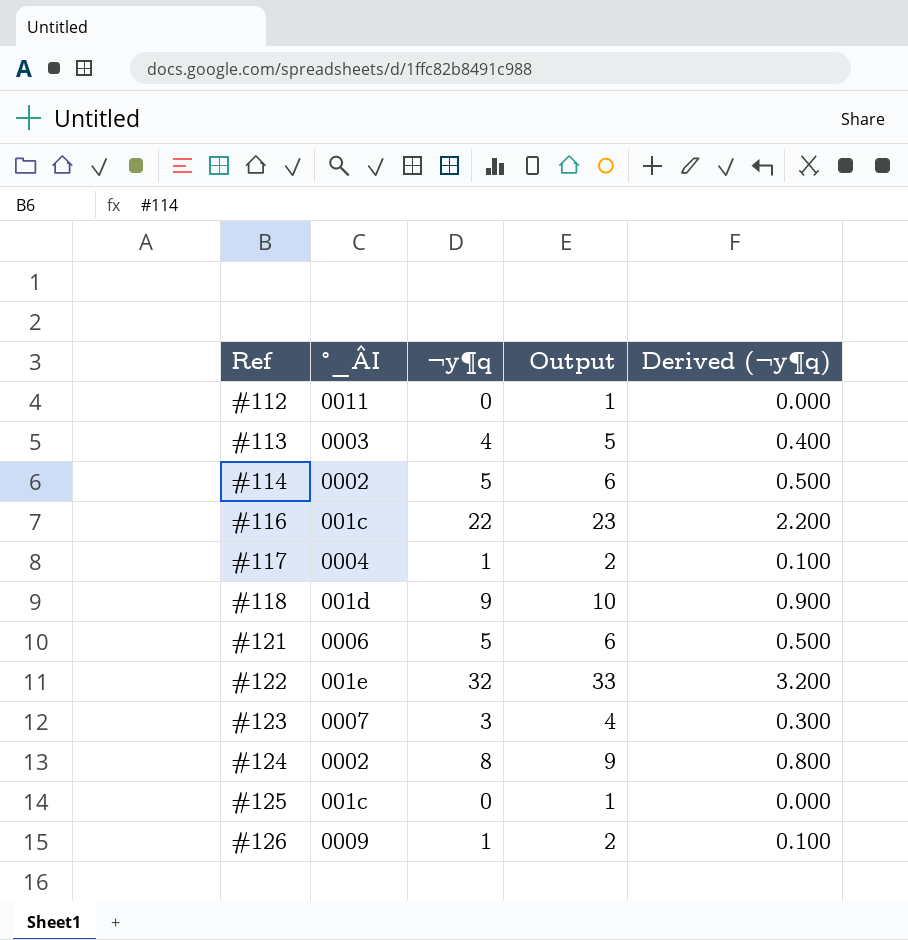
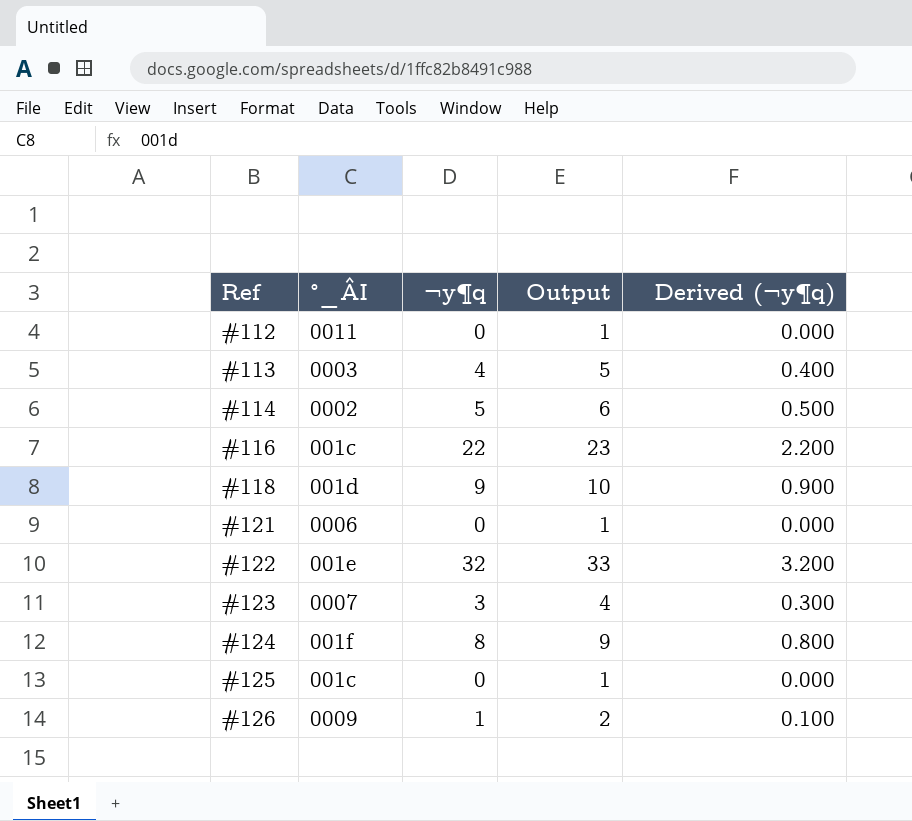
row #117: 0004 | 1 | 2 | 0.100 -> none
#121 | ¬y¶q: 5 -> 0
#121 | Output: 6 -> 1
#121 | Derived (¬y¶q): 0.500 -> 0.000
#124 | °_ÂI: 0002 -> 001f

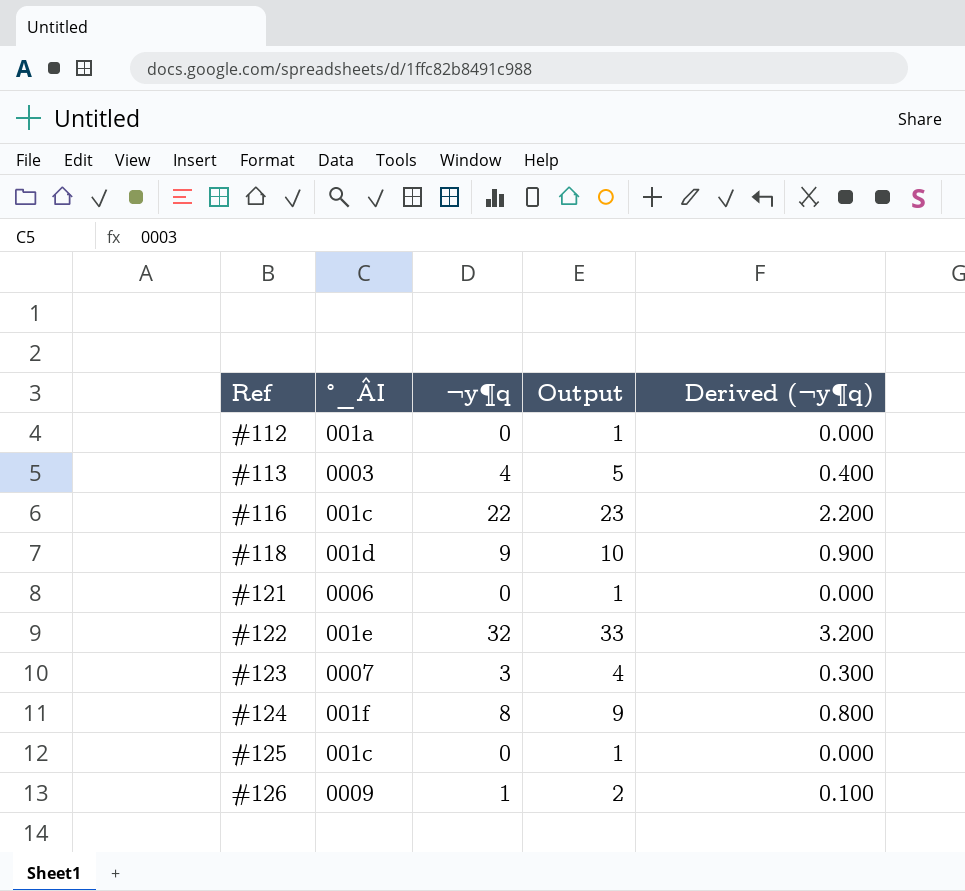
row #114: 0002 | 5 | 6 | 0.500 -> none
#112 | °_ÂI: 0011 -> 001a

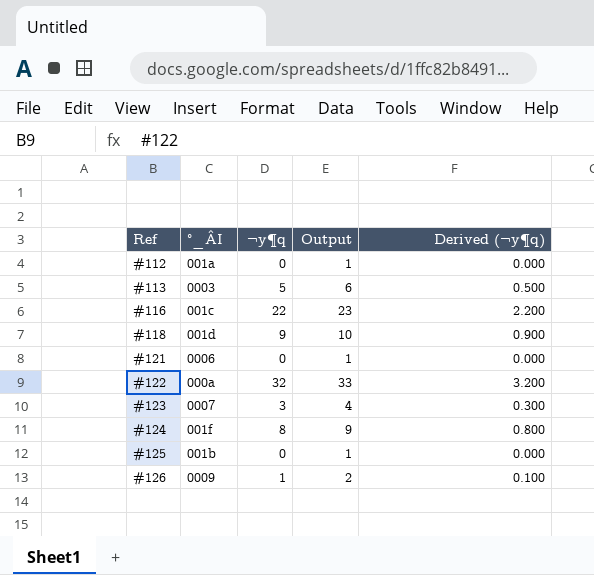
#113 | ¬y¶q: 4 -> 5
#113 | Output: 5 -> 6
#113 | Derived (¬y¶q): 0.400 -> 0.500
#122 | °_ÂI: 001e -> 000a
#125 | °_ÂI: 001c -> 001b

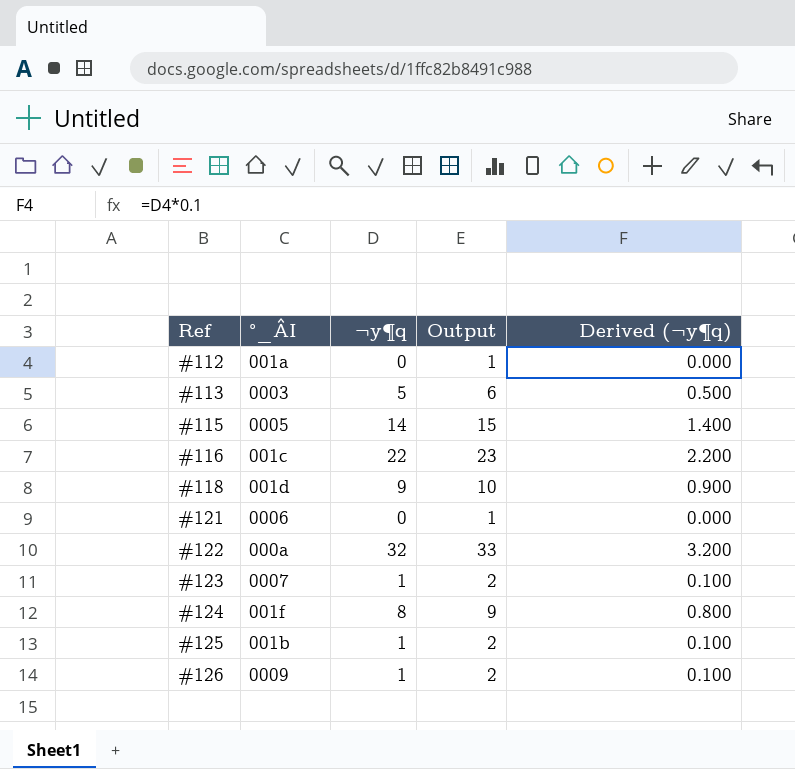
row #115: none -> 0005 | 14 | 15 | 1.400
#123 | ¬y¶q: 3 -> 1
#123 | Output: 4 -> 2
#123 | Derived (¬y¶q): 0.300 -> 0.100
#125 | ¬y¶q: 0 -> 1
#125 | Output: 1 -> 2
#125 | Derived (¬y¶q): 0.000 -> 0.100

